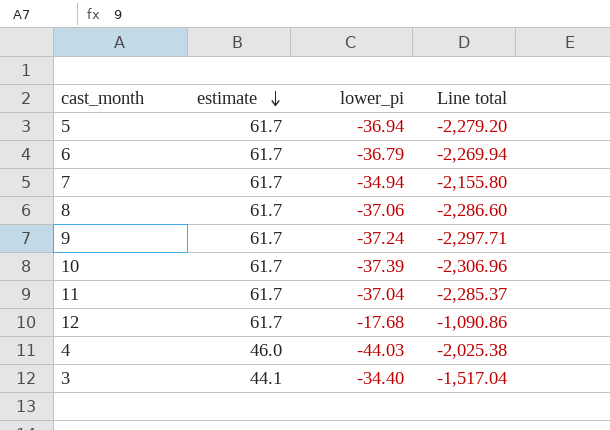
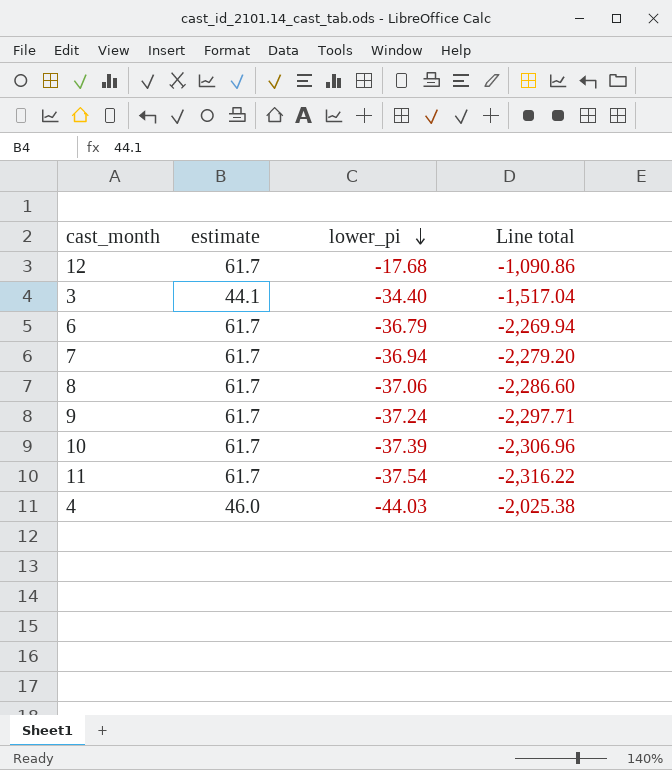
row order: estimate descending -> lower_pi descending
row 5: 61.7 | -36.94 | -2,279.20 -> none
7 | lower_pi: -34.94 -> -36.94
7 | Line total: -2,155.80 -> -2,279.20
11 | lower_pi: -37.04 -> -37.54
11 | Line total: -2,285.37 -> -2,316.22

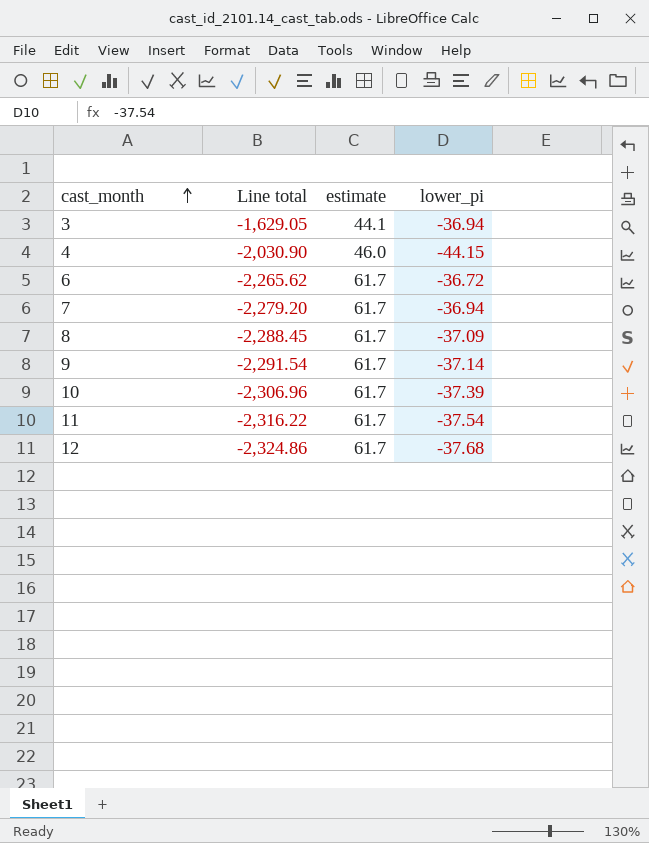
row order: lower_pi descending -> cast_month ascending
column Line total | position: 4 -> 2
3 | Line total: -1,517.04 -> -1,629.05
3 | lower_pi: -34.40 -> -36.94
4 | Line total: -2,025.38 -> -2,030.90
4 | lower_pi: -44.03 -> -44.15
6 | Line total: -2,269.94 -> -2,265.62
6 | lower_pi: -36.79 -> -36.72
8 | Line total: -2,286.60 -> -2,288.45
8 | lower_pi: -37.06 -> -37.09
9 | Line total: -2,297.71 -> -2,291.54
9 | lower_pi: -37.24 -> -37.14
12 | Line total: -1,090.86 -> -2,324.86
12 | lower_pi: -17.68 -> -37.68

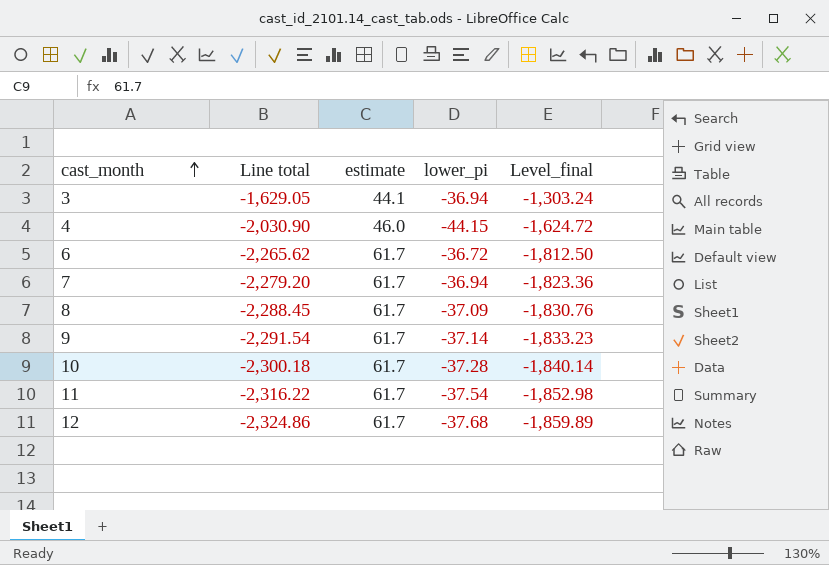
column Level_final | formula: none -> [Line total] * 0.8
10 | Line total: -2,306.96 -> -2,300.18
10 | lower_pi: -37.39 -> -37.28

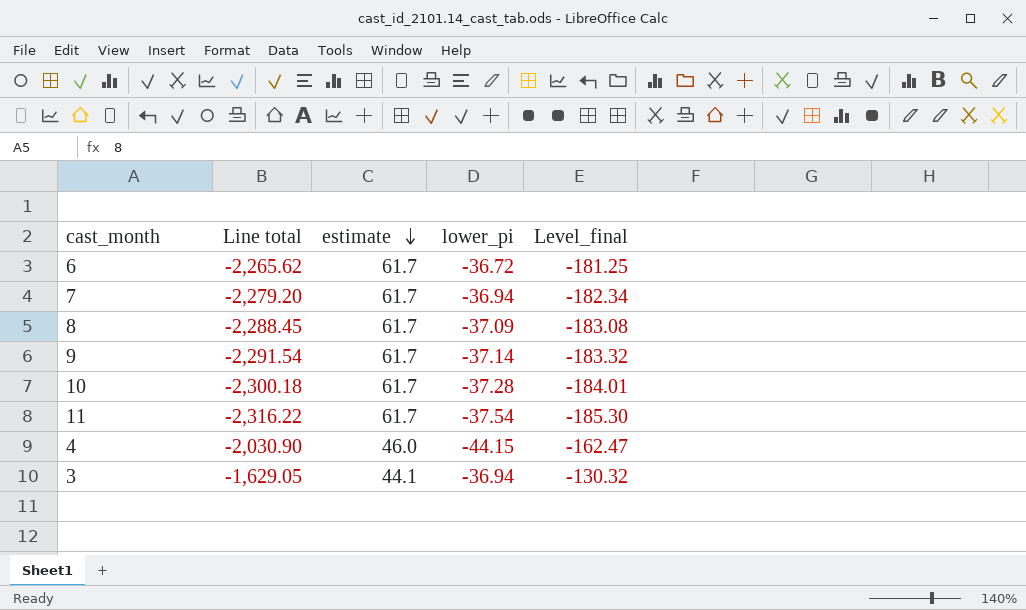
row order: cast_month ascending -> estimate descending
column Level_final | formula: [Line total] * 0.8 -> [Line total] * 0.08
row 12: -2,324.86 | 61.7 | -37.68 | -1,859.89 -> none

